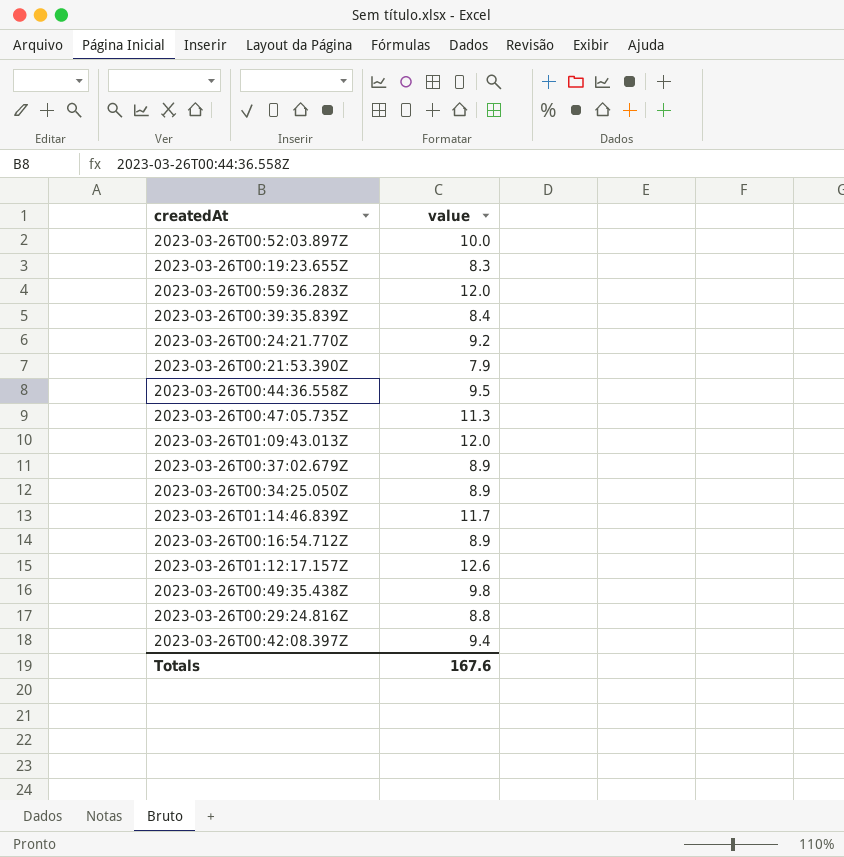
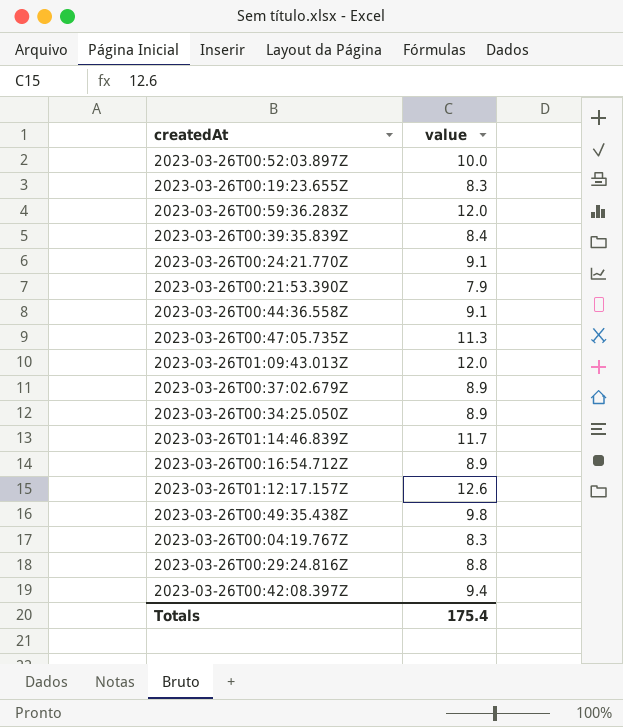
2023-03-26T00:24:21.770Z | value: 9.2 -> 9.1
2023-03-26T00:44:36.558Z | value: 9.5 -> 9.1
row 2023-03-26T00:04:19.767Z: none -> 8.3
Totals | value: 167.6 -> 175.4

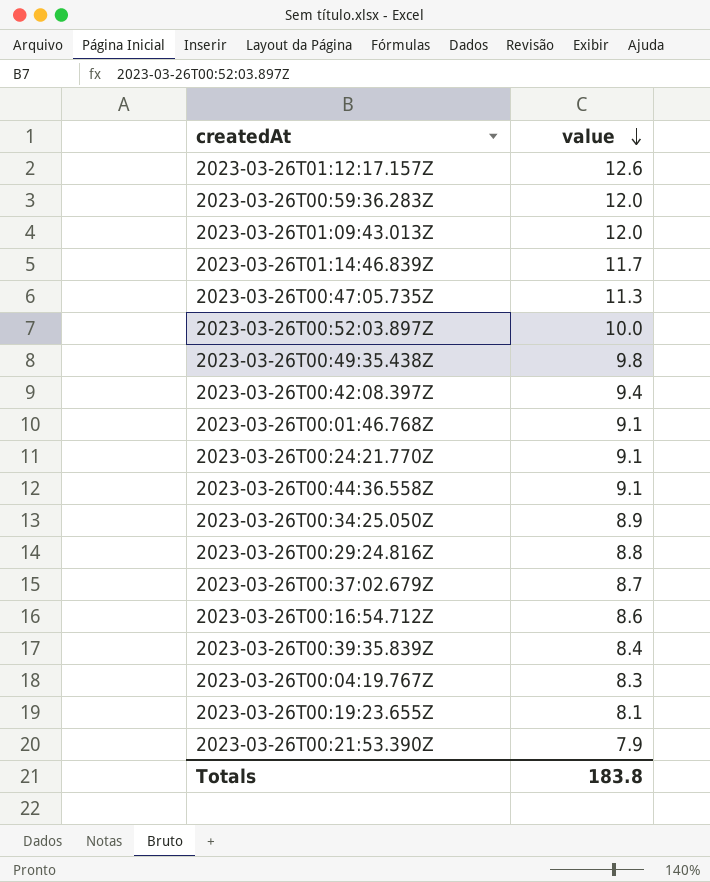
row order: none -> value descending
row 2023-03-26T00:01:46.768Z: none -> 9.1
2023-03-26T00:37:02.679Z | value: 8.9 -> 8.7
2023-03-26T00:16:54.712Z | value: 8.9 -> 8.6
2023-03-26T00:19:23.655Z | value: 8.3 -> 8.1
Totals | value: 175.4 -> 183.8

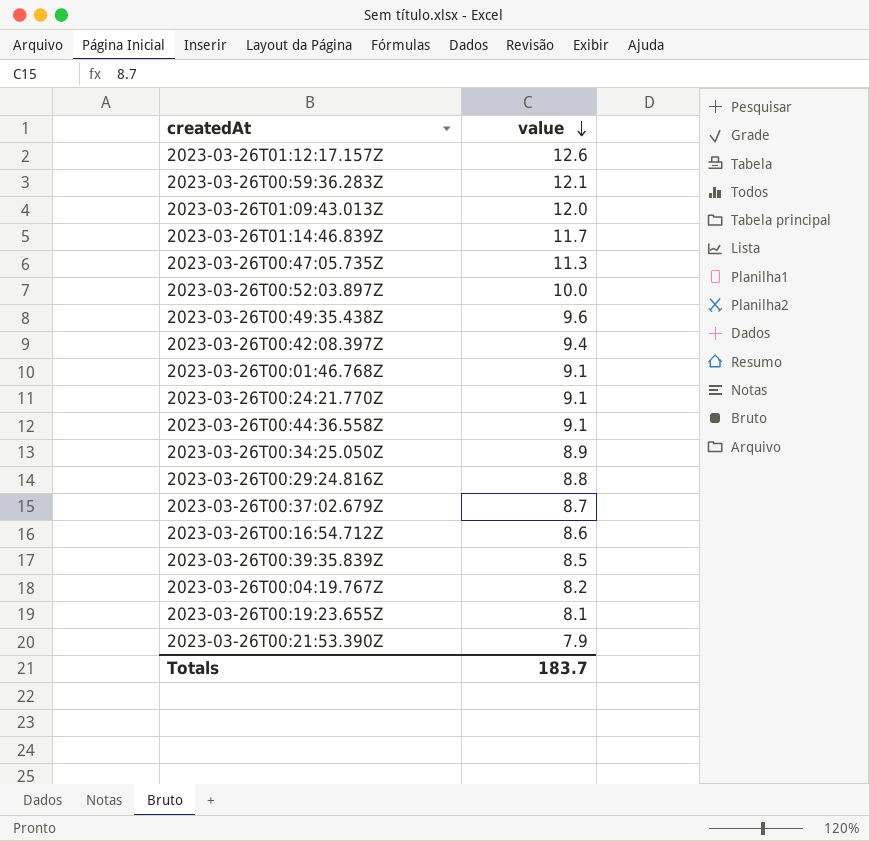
2023-03-26T00:59:36.283Z | value: 12.0 -> 12.1
2023-03-26T00:49:35.438Z | value: 9.8 -> 9.6
2023-03-26T00:39:35.839Z | value: 8.4 -> 8.5
2023-03-26T00:04:19.767Z | value: 8.3 -> 8.2
Totals | value: 183.8 -> 183.7

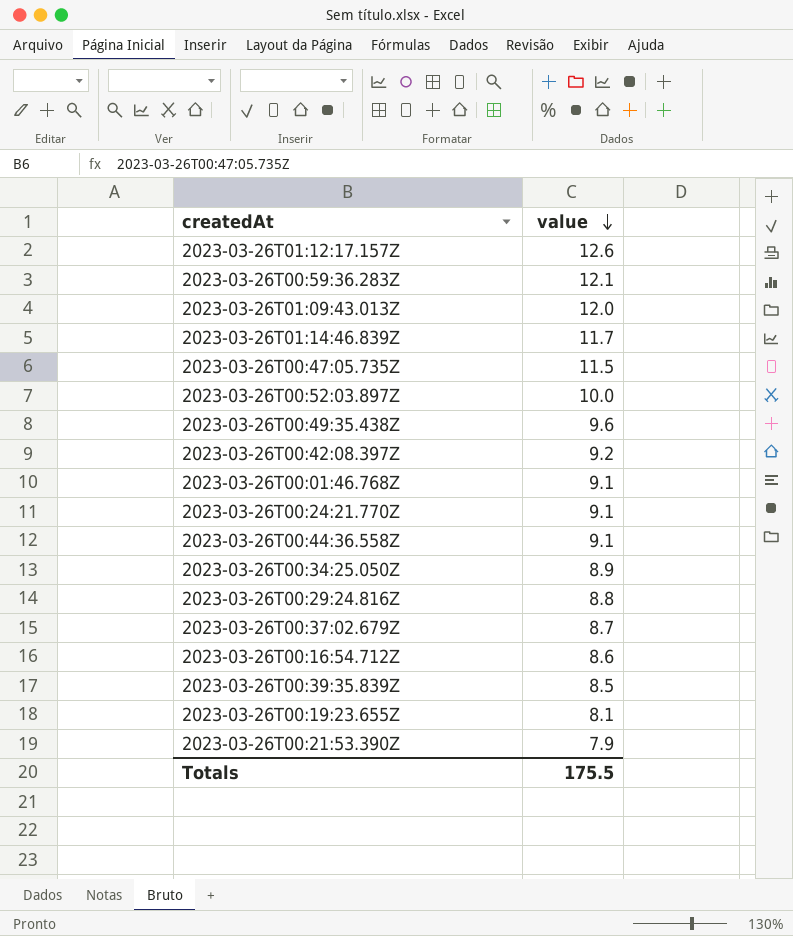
row 2023-03-26T00:04:19.767Z: 8.2 -> none
2023-03-26T00:47:05.735Z | value: 11.3 -> 11.5
2023-03-26T00:42:08.397Z | value: 9.4 -> 9.2
Totals | value: 183.7 -> 175.5

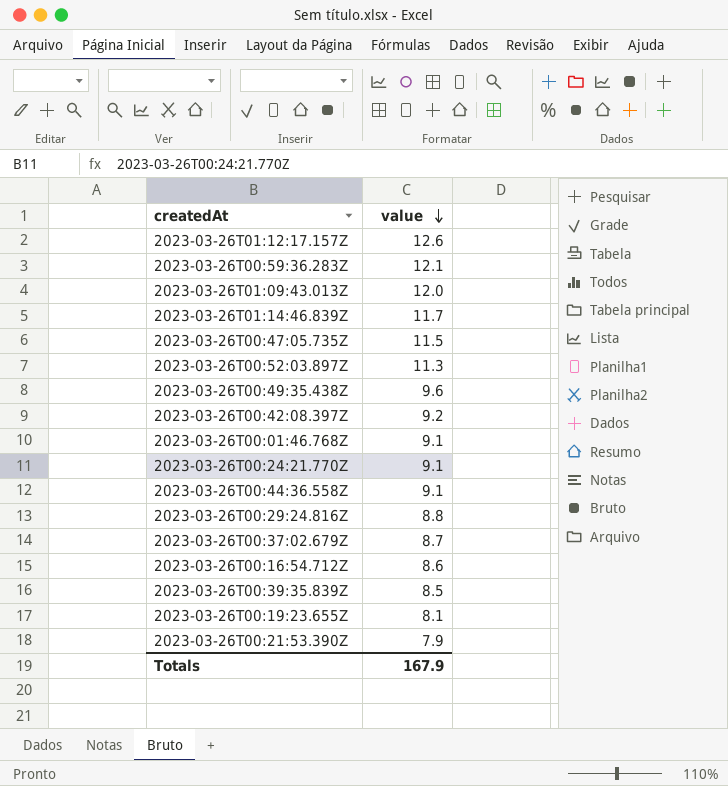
row 2023-03-26T00:34:25.050Z: 8.9 -> none
2023-03-26T00:52:03.897Z | value: 10.0 -> 11.3
Totals | value: 175.5 -> 167.9

